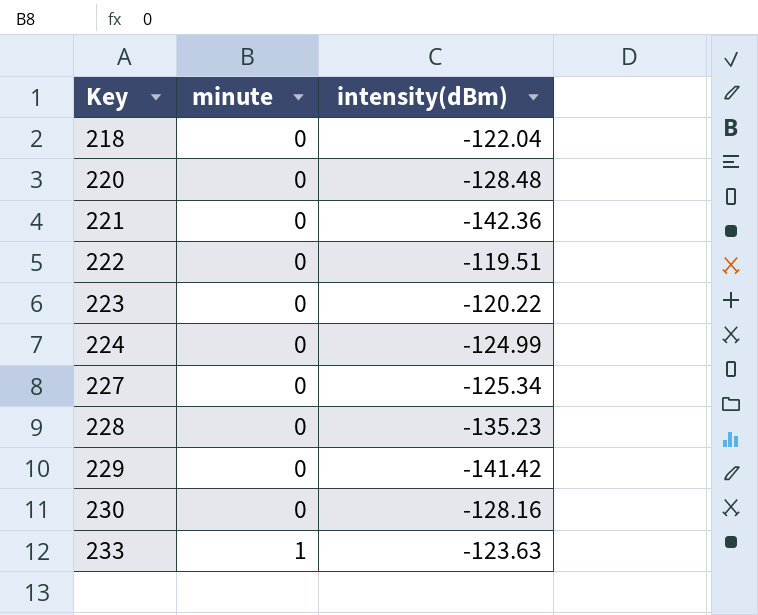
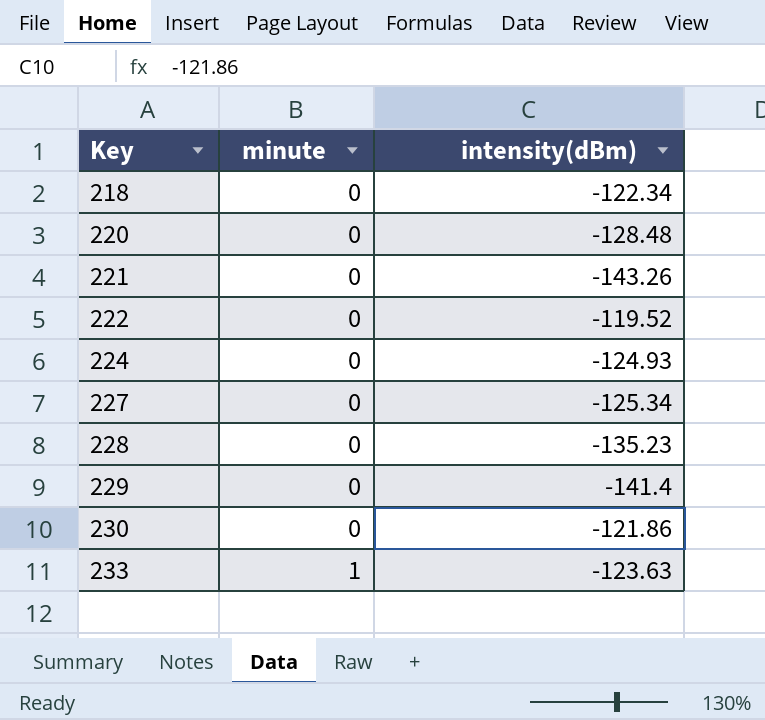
row 223: 0 | -120.22 -> none
218 | intensity(dBm): -122.04 -> -122.34
221 | intensity(dBm): -142.36 -> -143.26
222 | intensity(dBm): -119.51 -> -119.52
224 | intensity(dBm): -124.99 -> -124.93
229 | intensity(dBm): -141.42 -> -141.4
230 | intensity(dBm): -128.16 -> -121.86

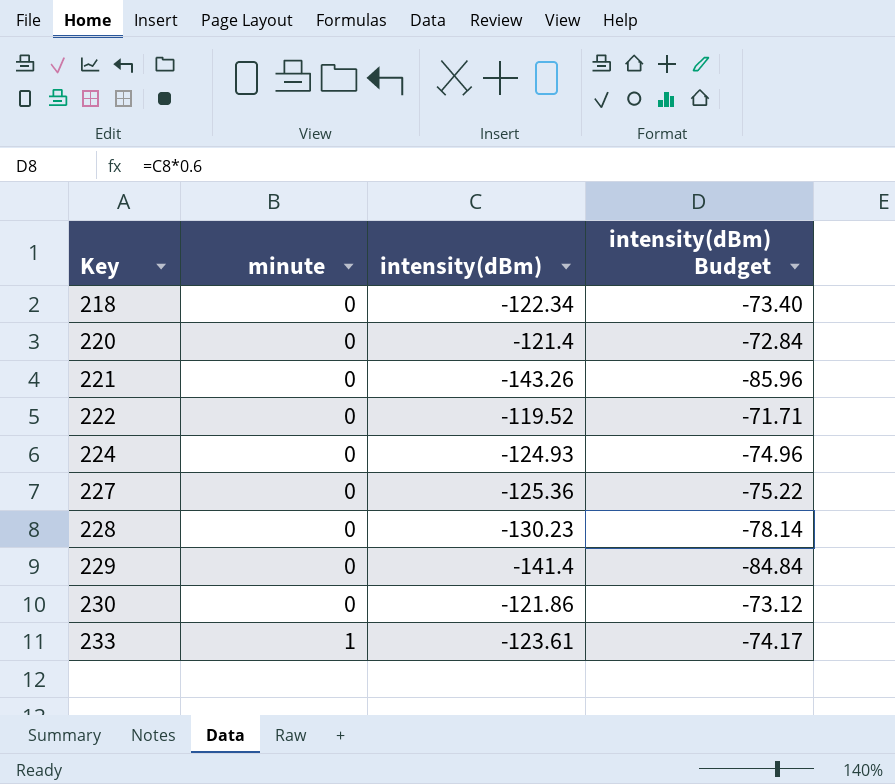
column intensity(dBm) Budget | formula: none -> [intensity(dBm)] * 0.6
220 | intensity(dBm): -128.48 -> -121.4
227 | intensity(dBm): -125.34 -> -125.36
228 | intensity(dBm): -135.23 -> -130.23
233 | intensity(dBm): -123.63 -> -123.61

